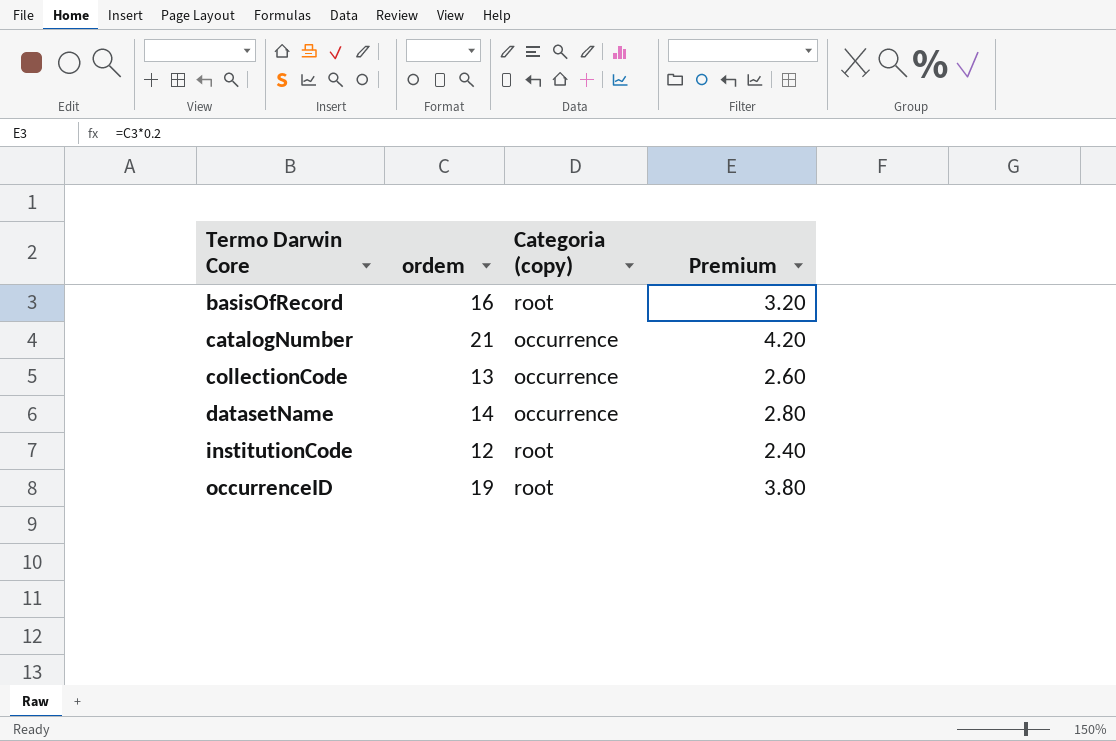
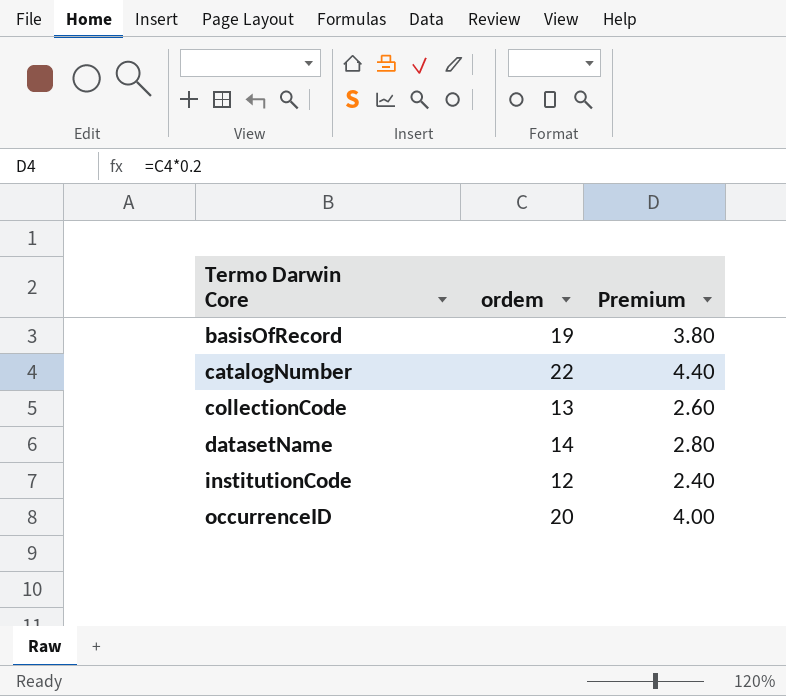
column Categoria (copy) | position: 3 -> none
basisOfRecord | ordem: 16 -> 19
basisOfRecord | Premium: 3.20 -> 3.80
catalogNumber | ordem: 21 -> 22
catalogNumber | Premium: 4.20 -> 4.40
occurrenceID | ordem: 19 -> 20
occurrenceID | Premium: 3.80 -> 4.00

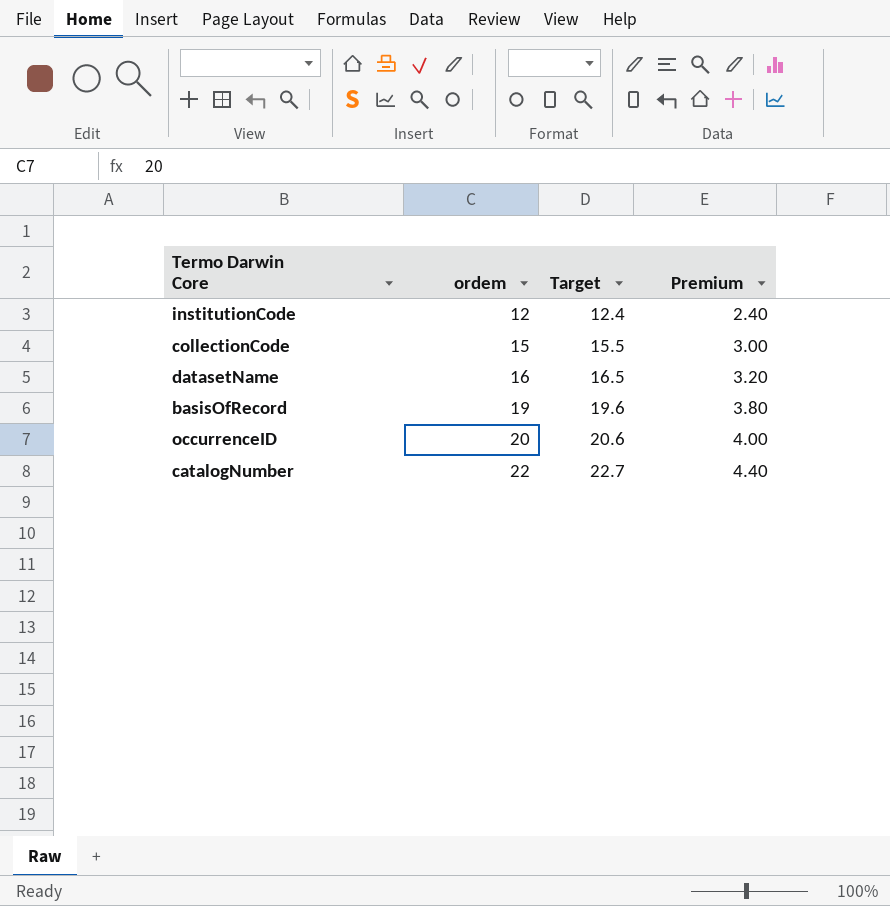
row order: Termo Darwin Core ascending -> ordem ascending
column Target | formula: none -> [ordem] * 1.03
collectionCode | ordem: 13 -> 15
collectionCode | Premium: 2.60 -> 3.00
datasetName | ordem: 14 -> 16
datasetName | Premium: 2.80 -> 3.20

